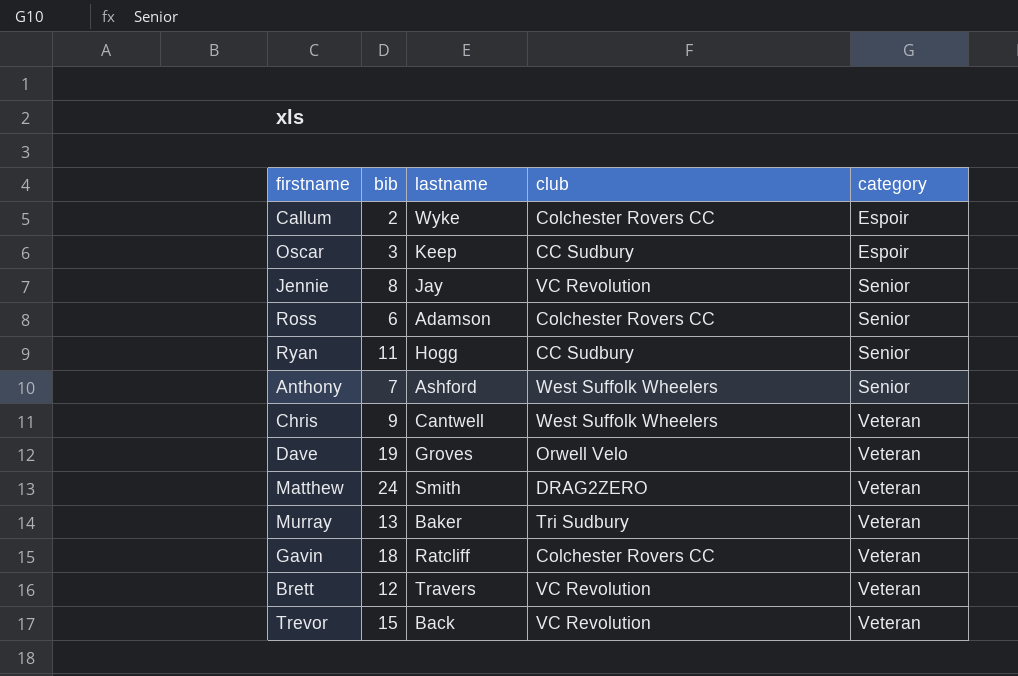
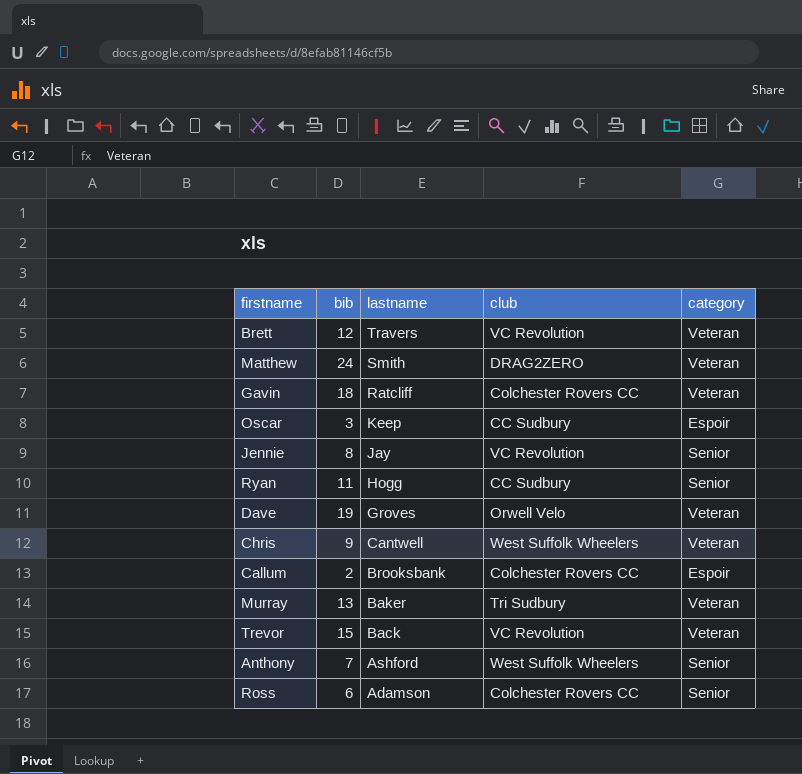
row order: category ascending -> lastname descending
Callum | lastname: Wyke -> Brooksbank

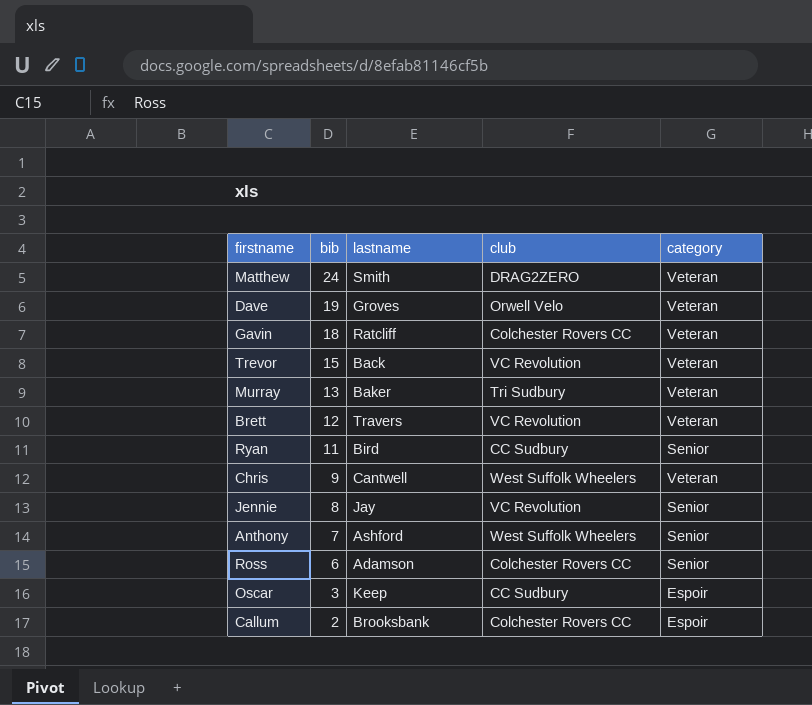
row order: lastname descending -> bib descending
Ryan | lastname: Hogg -> Bird

